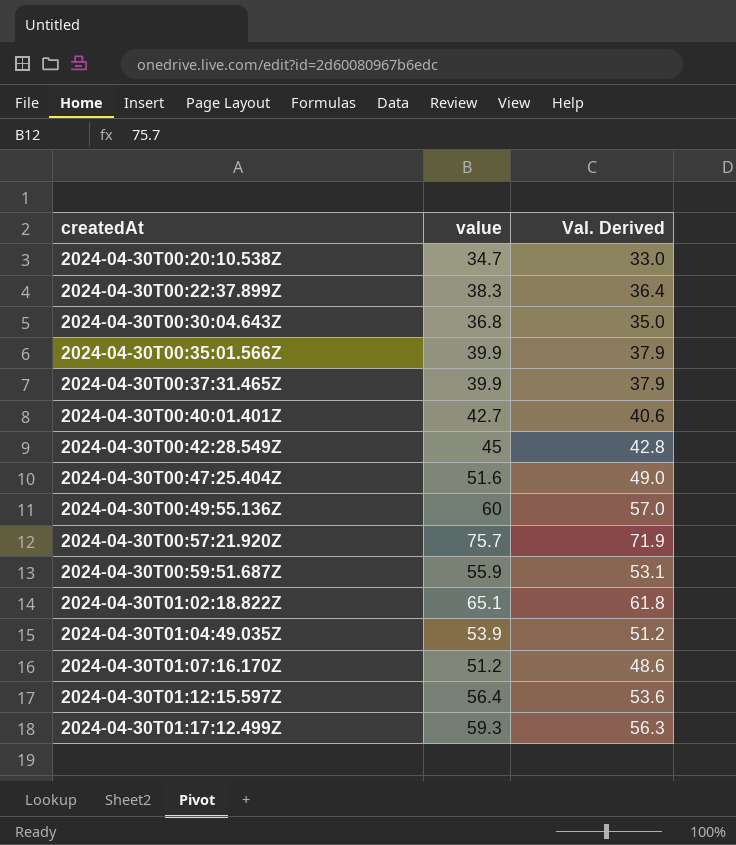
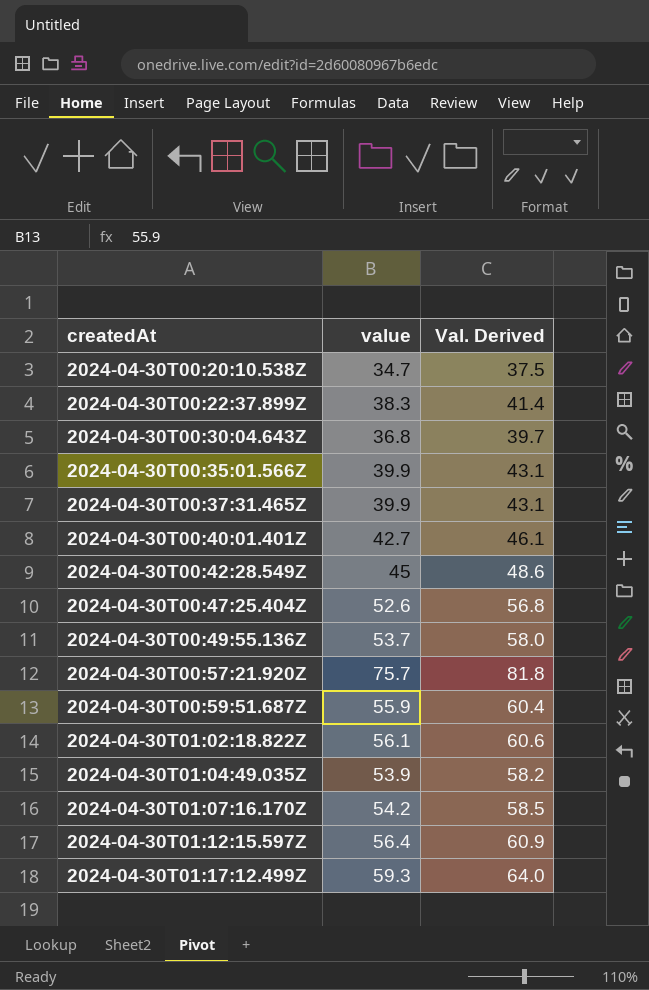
column Val. Derived | formula: [value] * 0.95 -> [value] * 1.08
2024-04-30T00:47:25.404Z | value: 51.6 -> 52.6
2024-04-30T00:49:55.136Z | value: 60 -> 53.7
2024-04-30T01:02:18.822Z | value: 65.1 -> 56.1
2024-04-30T01:07:16.170Z | value: 51.2 -> 54.2

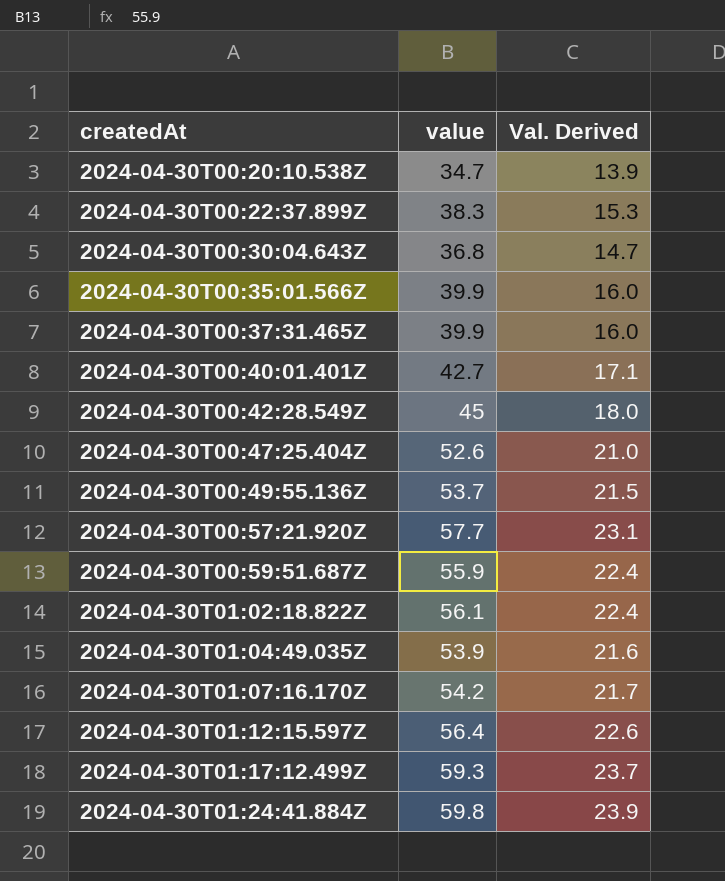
column Val. Derived | formula: [value] * 1.08 -> [value] * 0.4
2024-04-30T00:57:21.920Z | value: 75.7 -> 57.7
row 2024-04-30T01:24:41.884Z: none -> 59.8 | 23.9

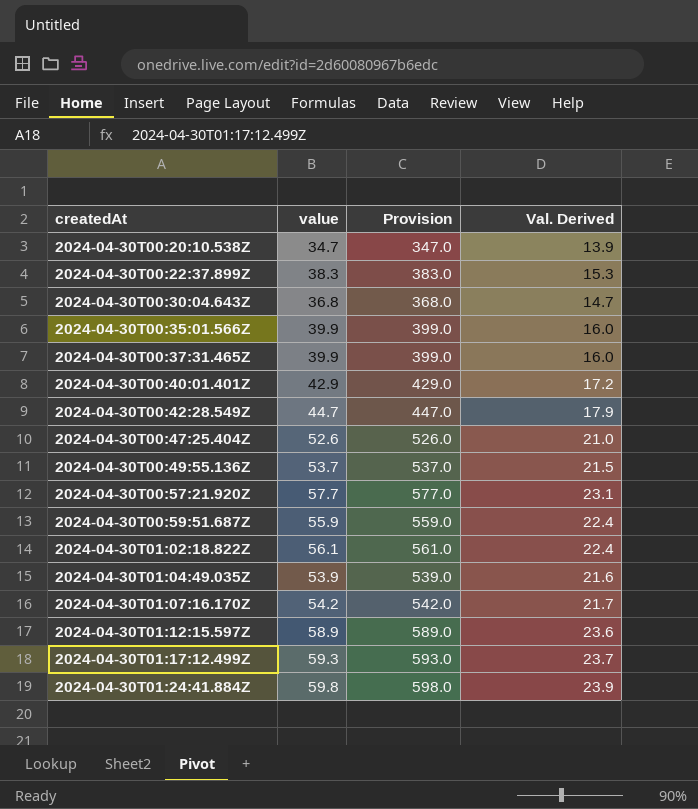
column Provision | formula: none -> [value] * 10
2024-04-30T00:40:01.401Z | value: 42.7 -> 42.9
2024-04-30T00:40:01.401Z | Val. Derived: 17.1 -> 17.2
2024-04-30T00:42:28.549Z | value: 45 -> 44.7
2024-04-30T00:42:28.549Z | Val. Derived: 18.0 -> 17.9
2024-04-30T01:12:15.597Z | value: 56.4 -> 58.9
2024-04-30T01:12:15.597Z | Val. Derived: 22.6 -> 23.6

